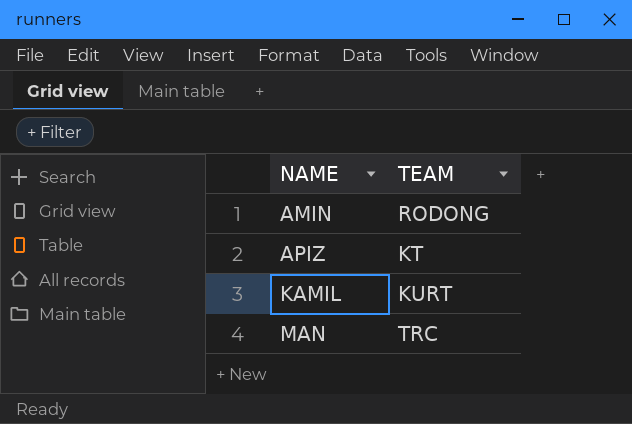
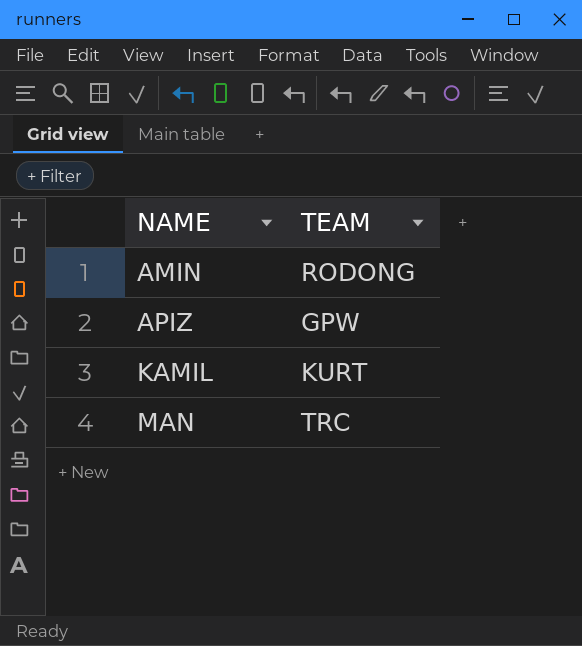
APIZ | TEAM: KT -> GPW

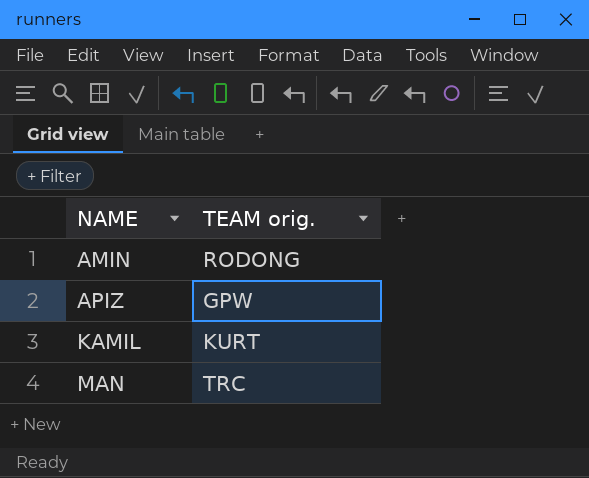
column name: TEAM -> TEAM orig.

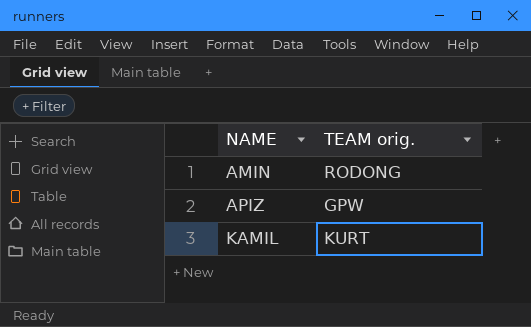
row MAN: TRC -> none

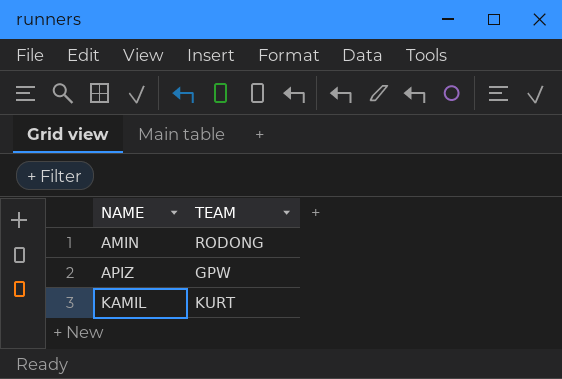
column name: TEAM orig. -> TEAM

